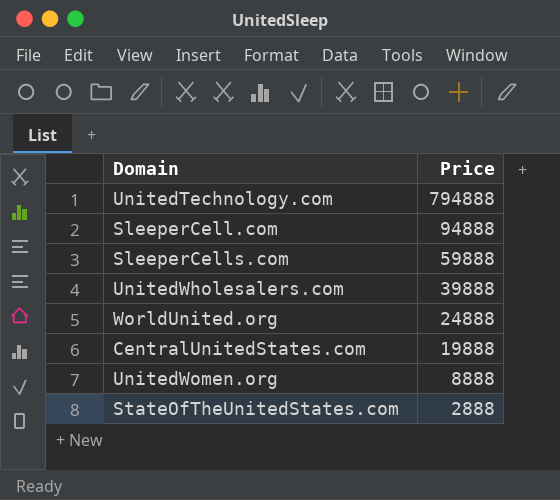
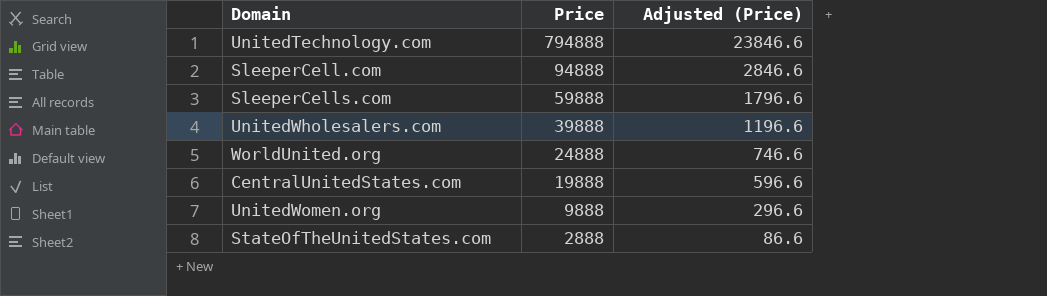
column Adjusted (Price) | formula: none -> [Price] * 0.03
UnitedWomen.org | Price: 8888 -> 9888

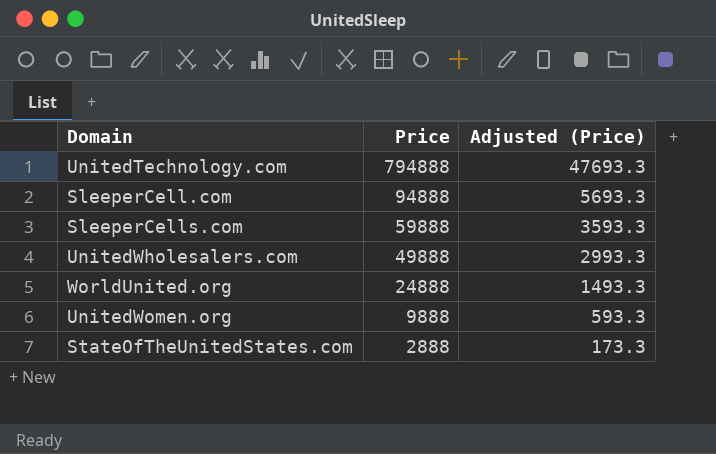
column Adjusted (Price) | formula: [Price] * 0.03 -> [Price] * 0.06
row CentralUnitedStates.com: 19888 | 596.6 -> none
UnitedWholesalers.com | Price: 39888 -> 49888

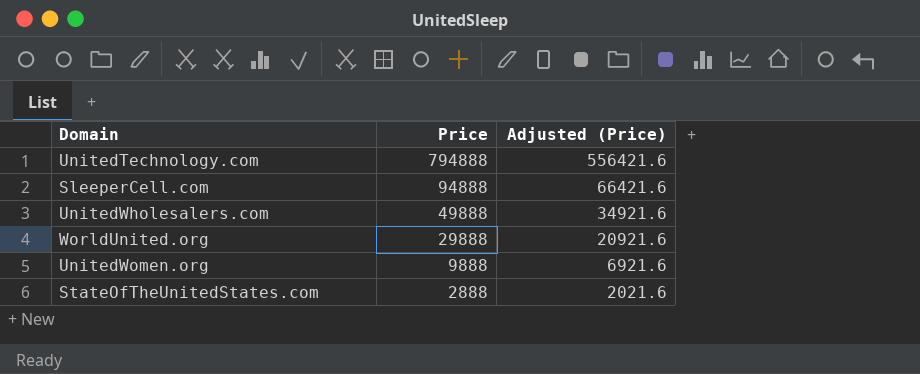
column Adjusted (Price) | formula: [Price] * 0.06 -> [Price] * 0.7
row SleeperCells.com: 59888 | 3593.3 -> none
WorldUnited.org | Price: 24888 -> 29888

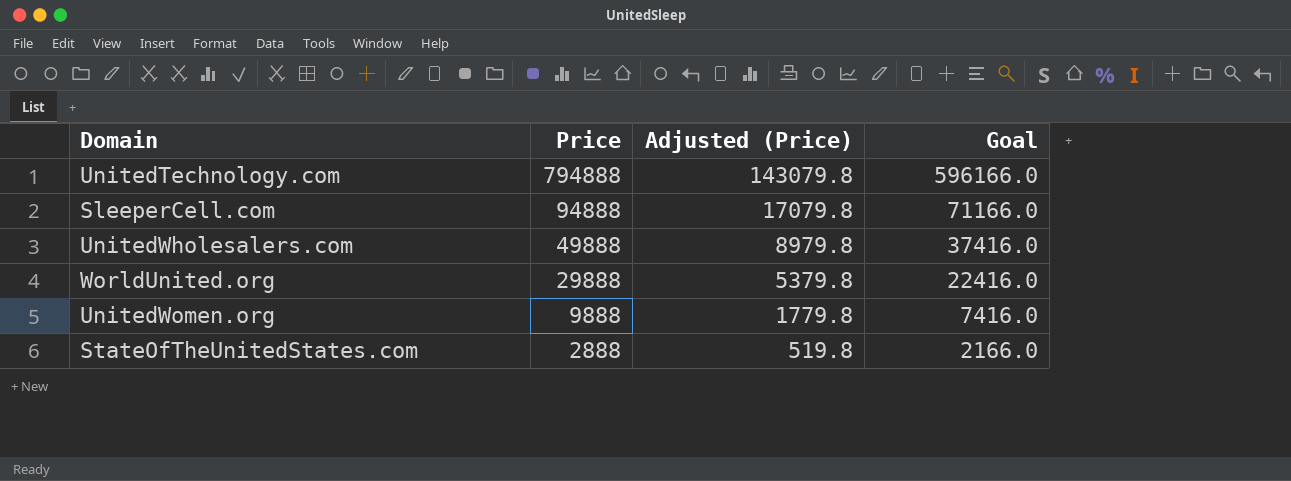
column Adjusted (Price) | formula: [Price] * 0.7 -> [Price] * 0.18
column Goal | formula: none -> [Price] * 0.75

